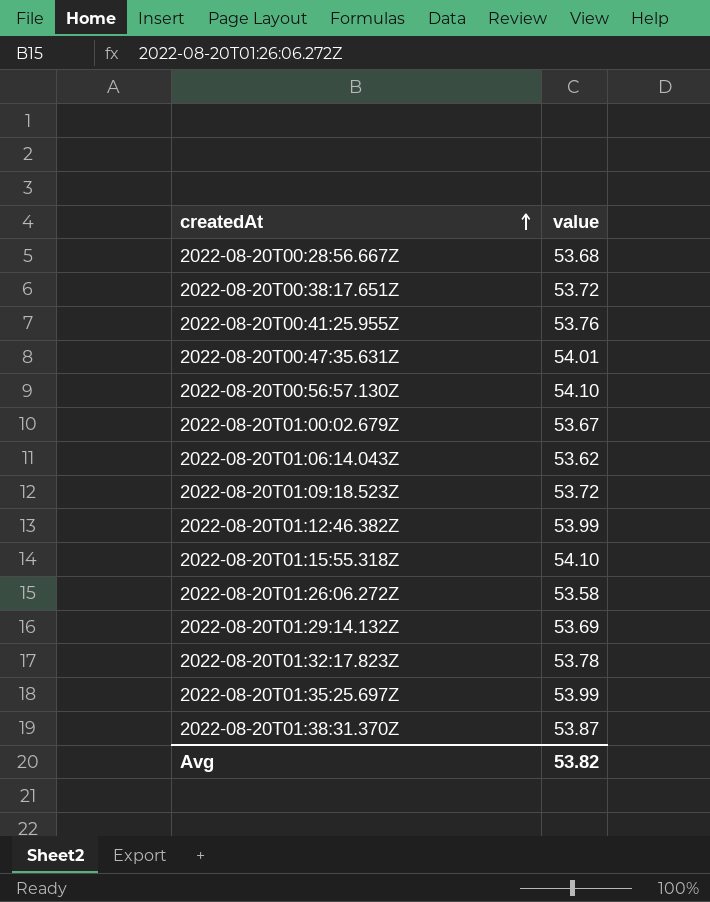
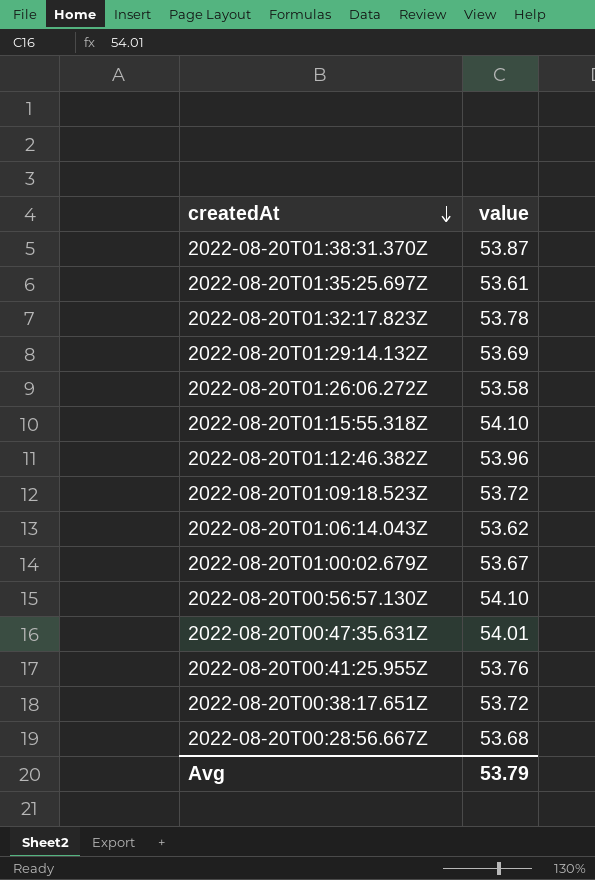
row order: createdAt ascending -> createdAt descending
2022-08-20T01:35:25.697Z | value: 53.99 -> 53.61
2022-08-20T01:12:46.382Z | value: 53.99 -> 53.96
Avg | value: 53.82 -> 53.79

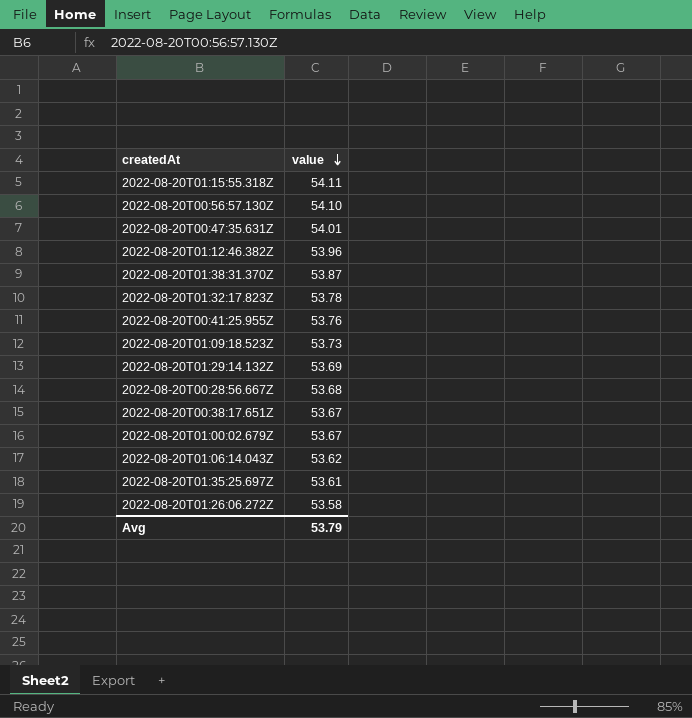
row order: createdAt descending -> value descending
2022-08-20T01:15:55.318Z | value: 54.10 -> 54.11
2022-08-20T01:09:18.523Z | value: 53.72 -> 53.73
2022-08-20T00:38:17.651Z | value: 53.72 -> 53.67

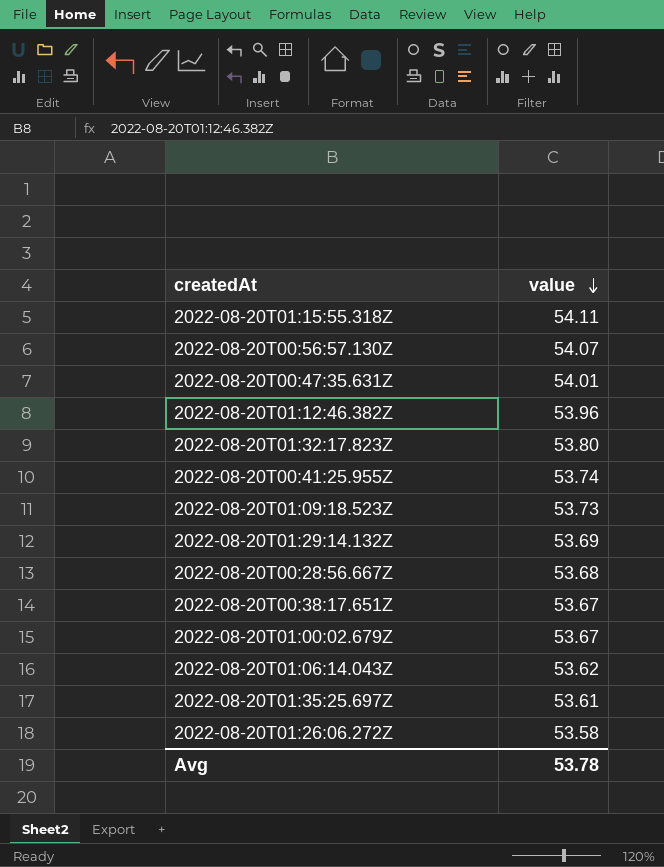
row 2022-08-20T01:38:31.370Z: 53.87 -> none
2022-08-20T00:56:57.130Z | value: 54.10 -> 54.07
2022-08-20T01:32:17.823Z | value: 53.78 -> 53.80
2022-08-20T00:41:25.955Z | value: 53.76 -> 53.74
Avg | value: 53.79 -> 53.78

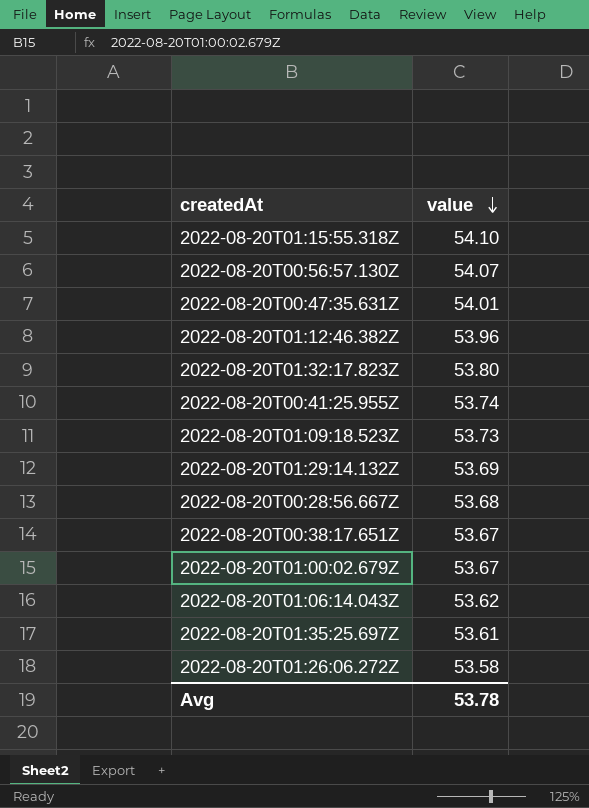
2022-08-20T01:15:55.318Z | value: 54.11 -> 54.10

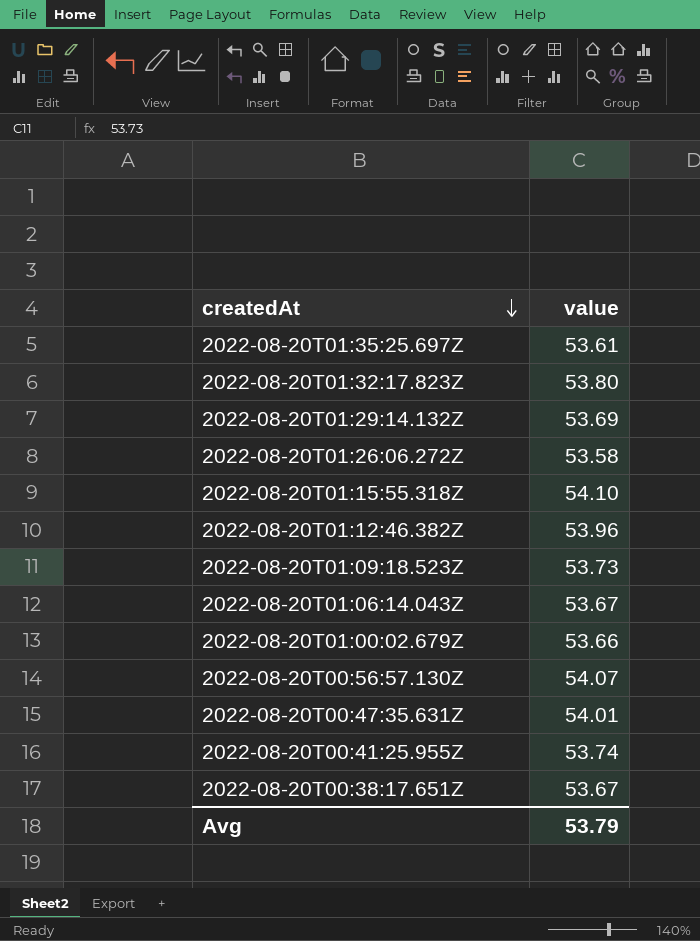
row order: value descending -> createdAt descending
row 2022-08-20T00:28:56.667Z: 53.68 -> none
2022-08-20T01:06:14.043Z | value: 53.62 -> 53.67
2022-08-20T01:00:02.679Z | value: 53.67 -> 53.66
Avg | value: 53.78 -> 53.79

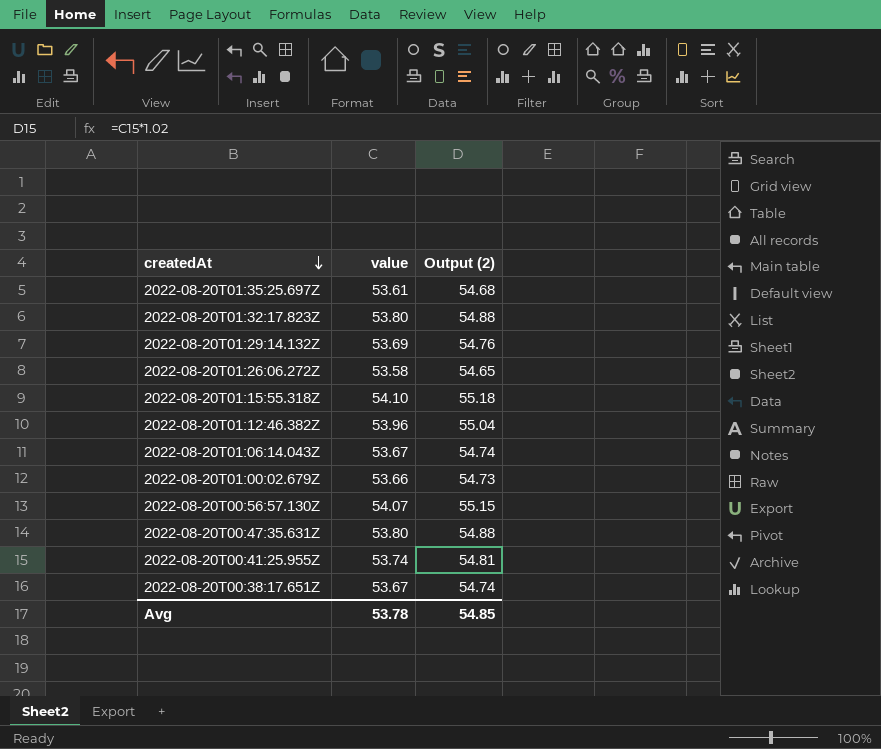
column Output (2) | formula: none -> [value] * 1.02
row 2022-08-20T01:09:18.523Z: 53.73 -> none
2022-08-20T00:47:35.631Z | value: 54.01 -> 53.80
Avg | value: 53.79 -> 53.78

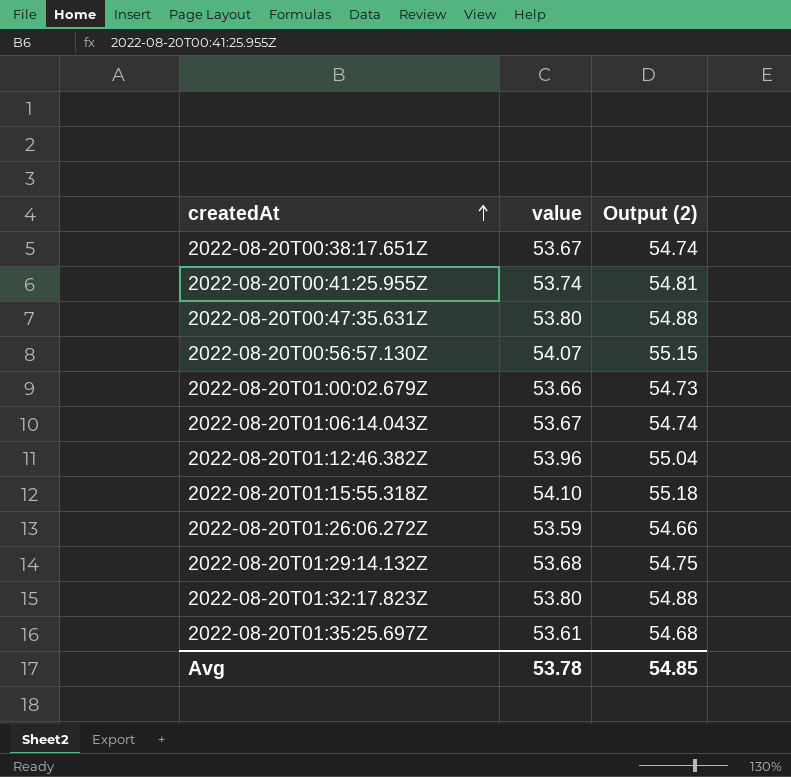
row order: createdAt descending -> createdAt ascending
2022-08-20T01:26:06.272Z | value: 53.58 -> 53.59
2022-08-20T01:26:06.272Z | Output (2): 54.65 -> 54.66
2022-08-20T01:29:14.132Z | value: 53.69 -> 53.68
2022-08-20T01:29:14.132Z | Output (2): 54.76 -> 54.75

